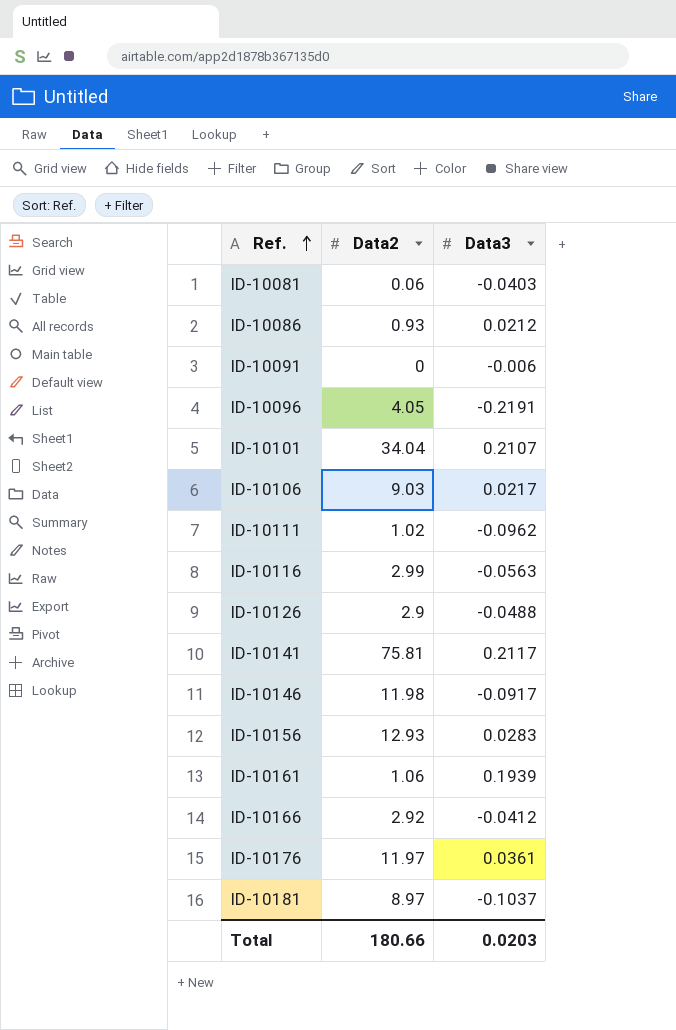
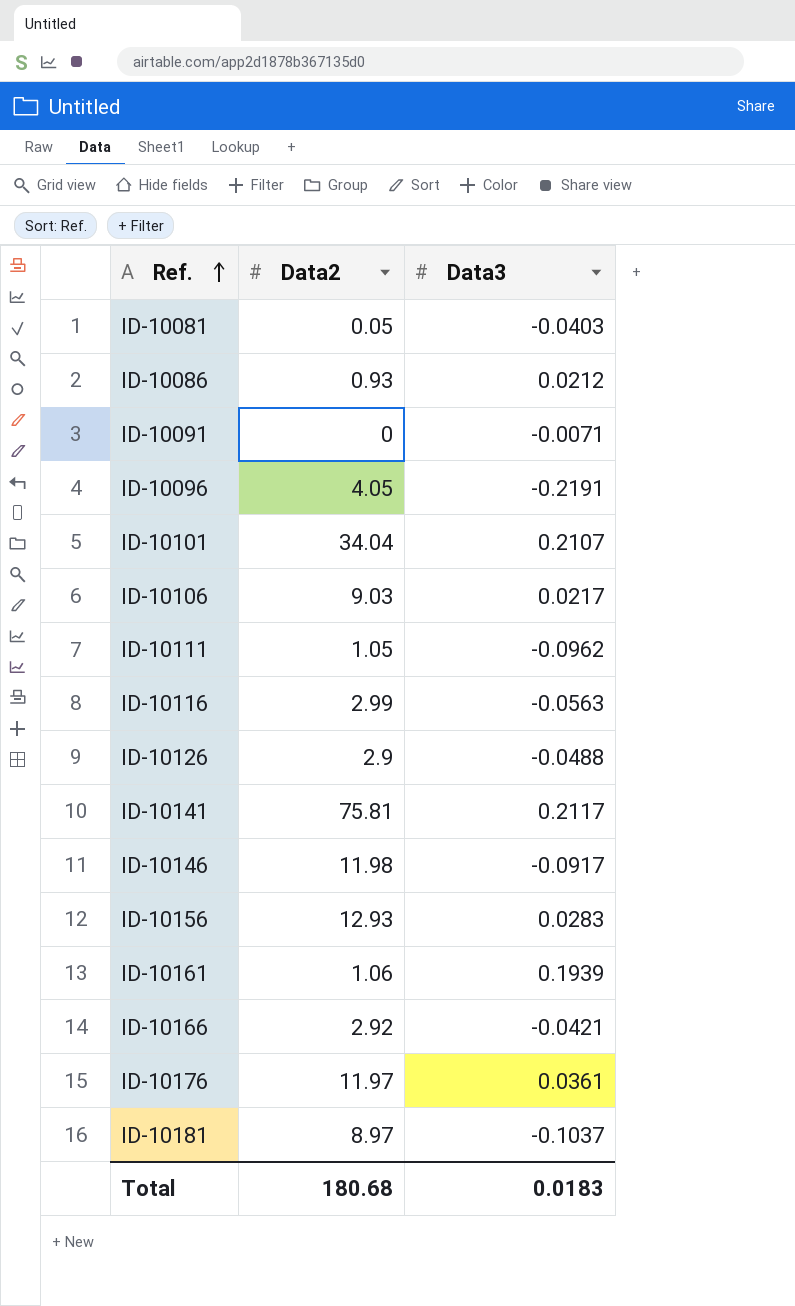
ID-10081 | Data2: 0.06 -> 0.05
ID-10091 | Data3: -0.006 -> -0.0071
ID-10111 | Data2: 1.02 -> 1.05
ID-10166 | Data3: -0.0412 -> -0.0421
Total | Data2: 180.66 -> 180.68
Total | Data3: 0.0203 -> 0.0183

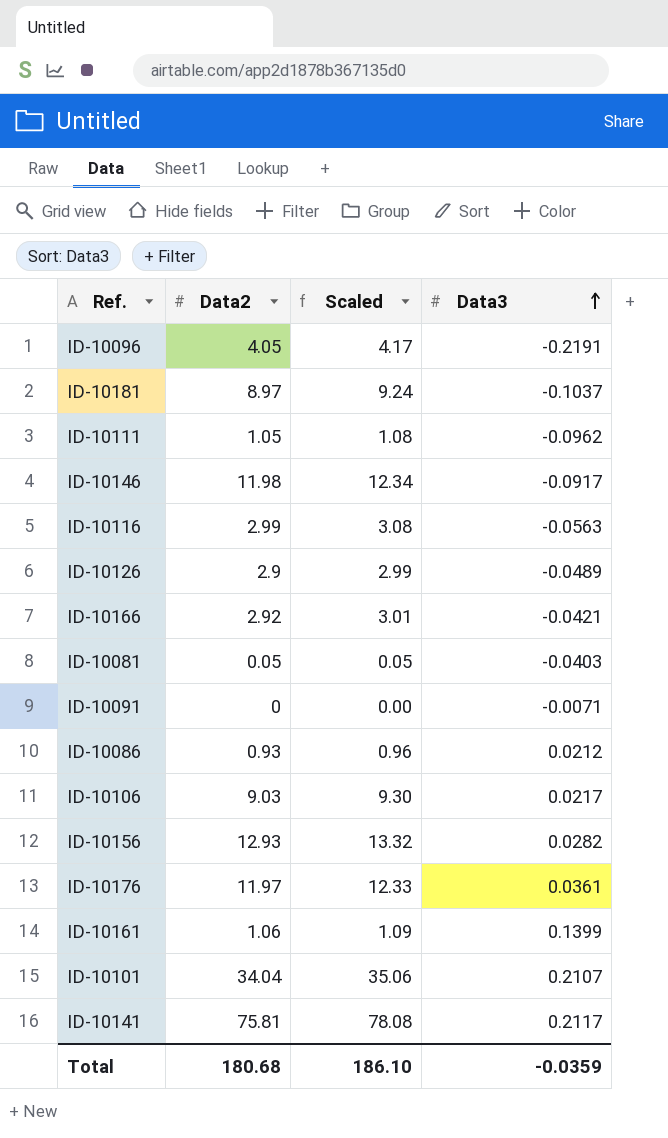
row order: Ref. ascending -> Data3 ascending
column Scaled | formula: none -> [Data2] * 1.03
ID-10126 | Data3: -0.0488 -> -0.0489
ID-10156 | Data3: 0.0283 -> 0.0282
ID-10161 | Data3: 0.1939 -> 0.1399
Total | Data3: 0.0183 -> -0.0359

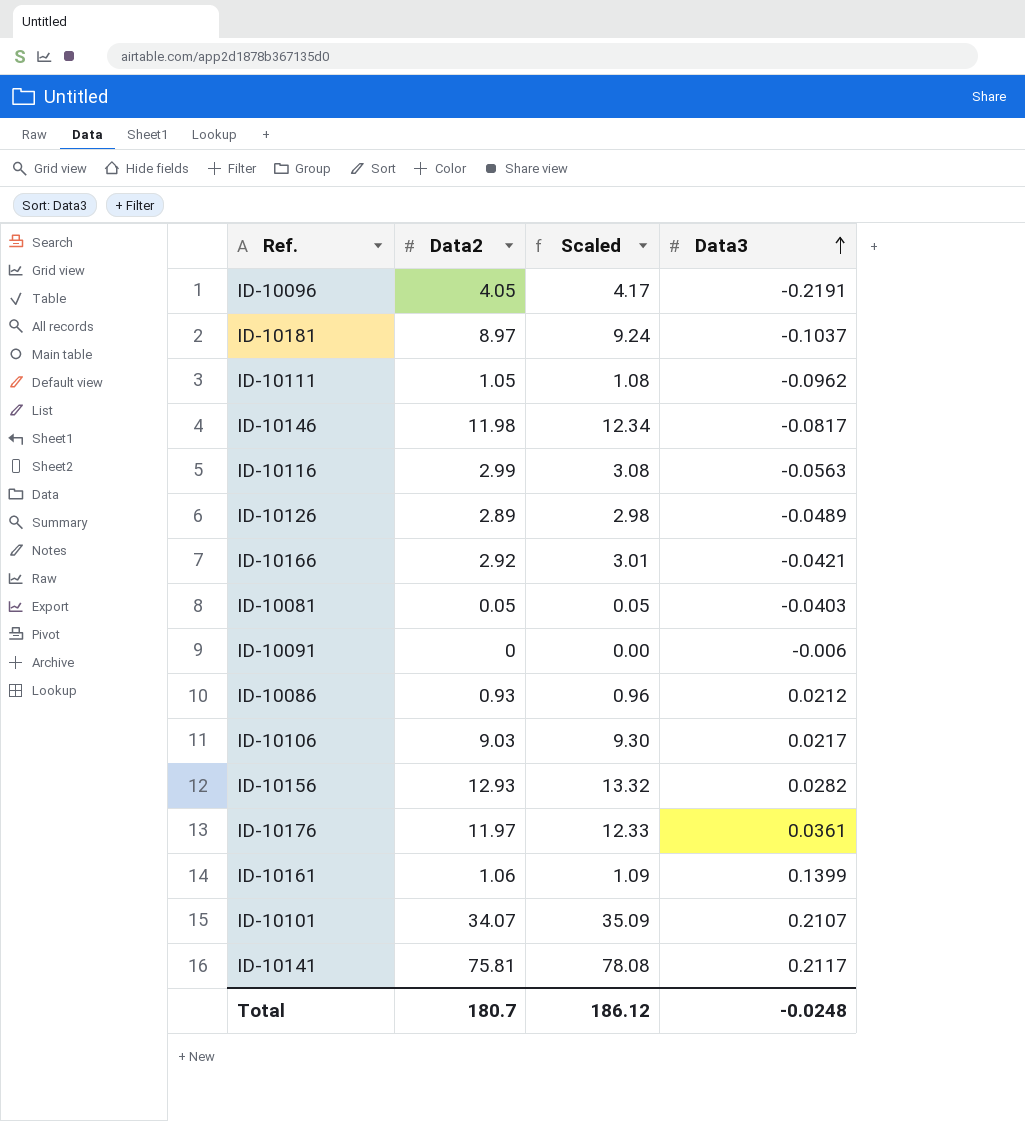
ID-10146 | Data3: -0.0917 -> -0.0817
ID-10126 | Data2: 2.9 -> 2.89
ID-10126 | Scaled: 2.99 -> 2.98
ID-10091 | Data3: -0.0071 -> -0.006
ID-10101 | Data2: 34.04 -> 34.07
ID-10101 | Scaled: 35.06 -> 35.09
Total | Data2: 180.68 -> 180.7
Total | Scaled: 186.10 -> 186.12
Total | Data3: -0.0359 -> -0.0248

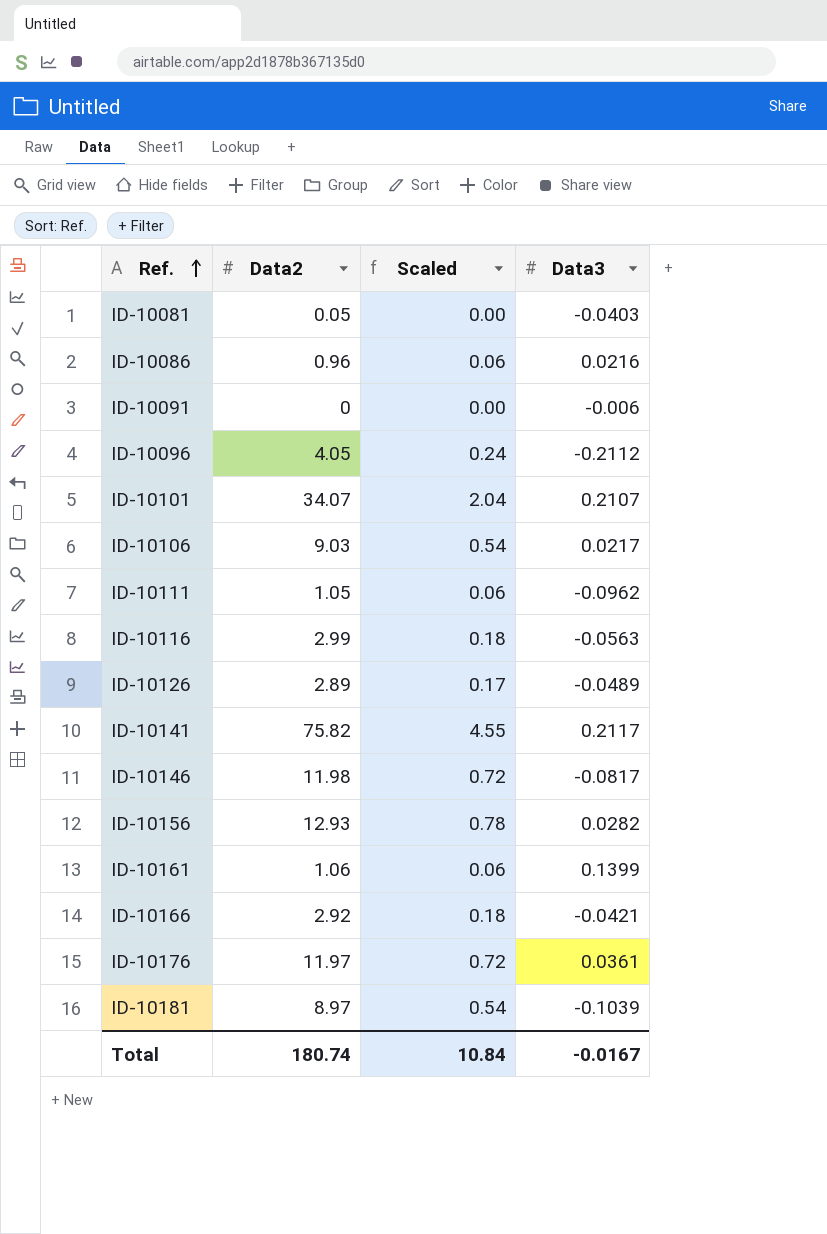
row order: Data3 ascending -> Ref. ascending
column Scaled | formula: [Data2] * 1.03 -> [Data2] * 0.06
ID-10086 | Data2: 0.93 -> 0.96
ID-10086 | Data3: 0.0212 -> 0.0216
ID-10096 | Data3: -0.2191 -> -0.2112
ID-10141 | Data2: 75.81 -> 75.82
ID-10181 | Data3: -0.1037 -> -0.1039
Total | Data2: 180.7 -> 180.74
Total | Scaled: 186.12 -> 10.84
Total | Data3: -0.0248 -> -0.0167

